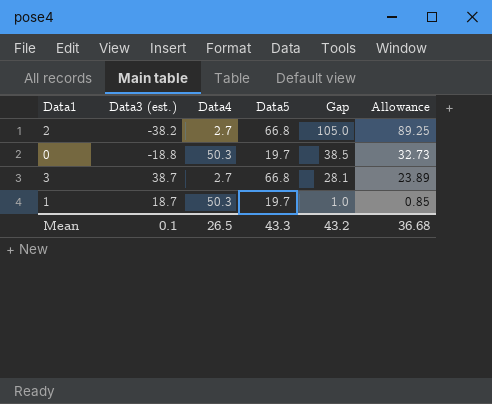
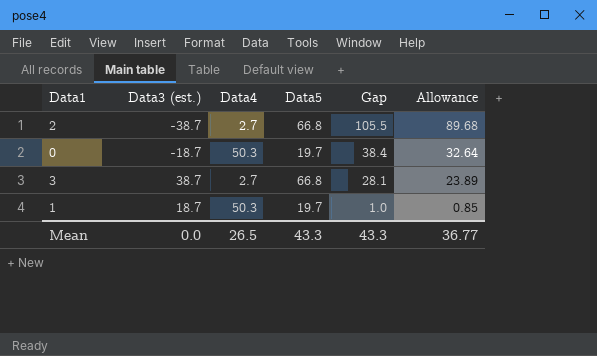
2 | Data3 (est.): -38.2 -> -38.7
2 | Gap: 105.0 -> 105.5
2 | Allowance: 89.25 -> 89.68
0 | Data3 (est.): -18.8 -> -18.7
0 | Gap: 38.5 -> 38.4
0 | Allowance: 32.73 -> 32.64
Mean | Data3 (est.): 0.1 -> 0.0
Mean | Gap: 43.2 -> 43.3
Mean | Allowance: 36.68 -> 36.77

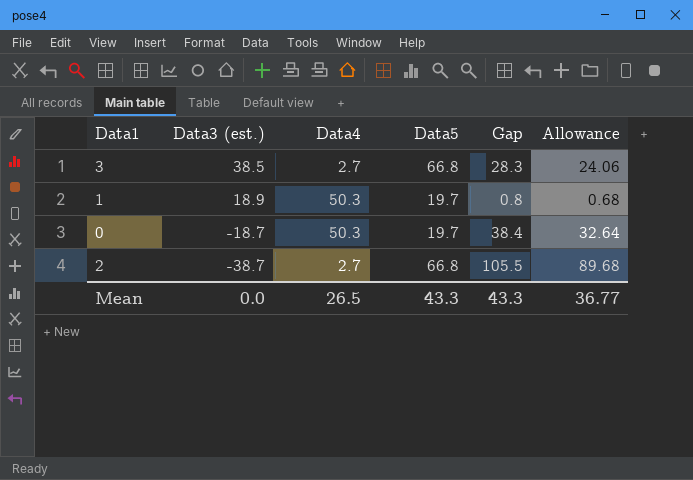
row order: Gap descending -> Data3 (est.) descending
3 | Data3 (est.): 38.7 -> 38.5
3 | Gap: 28.1 -> 28.3
3 | Allowance: 23.89 -> 24.06
1 | Data3 (est.): 18.7 -> 18.9
1 | Gap: 1.0 -> 0.8
1 | Allowance: 0.85 -> 0.68

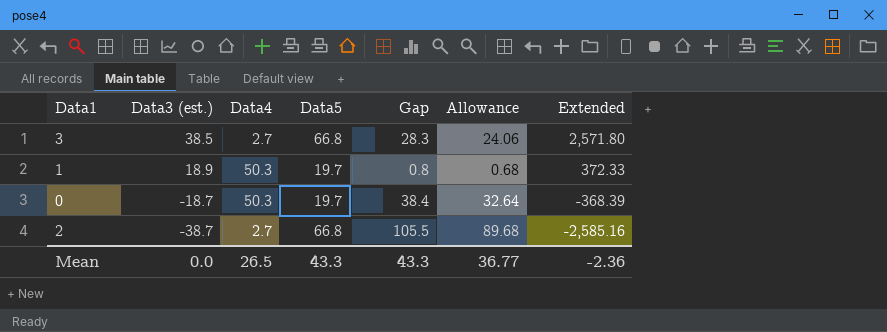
column Extended | formula: none -> [Data3 (est.)] * [Data5]

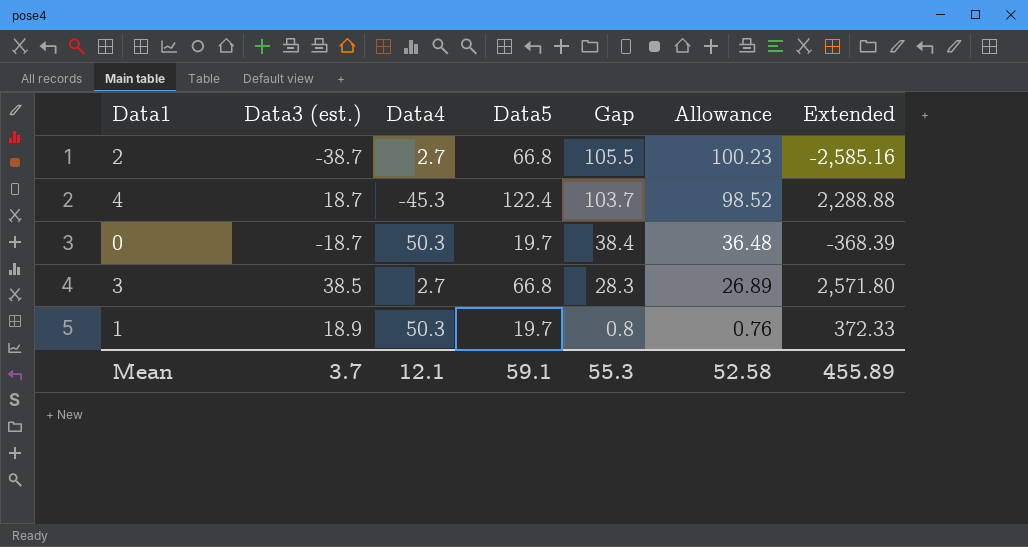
row order: Data3 (est.) descending -> Gap descending
column Allowance | formula: [Gap] * 0.85 -> [Gap] * 0.95
row 4: none -> 18.7 | -45.3 | 122.4 | 103.7 | 98.52 | 2,288.88
Mean | Data3 (est.): 0.0 -> 3.7
Mean | Data4: 26.5 -> 12.1
Mean | Data5: 43.3 -> 59.1
Mean | Gap: 43.3 -> 55.3
Mean | Allowance: 36.77 -> 52.58
Mean | Extended: -2.36 -> 455.89

